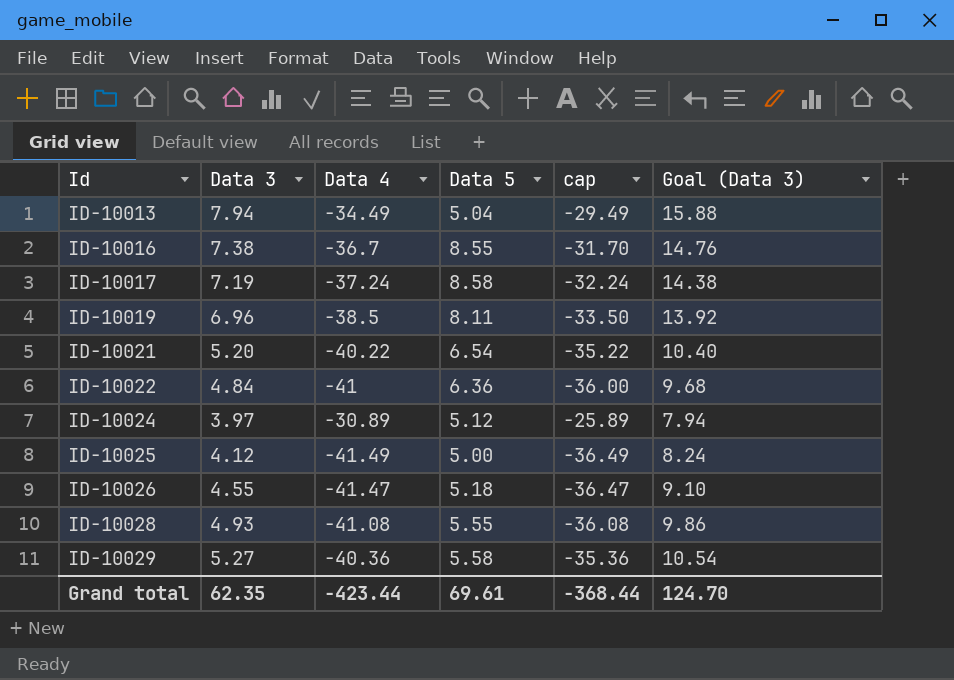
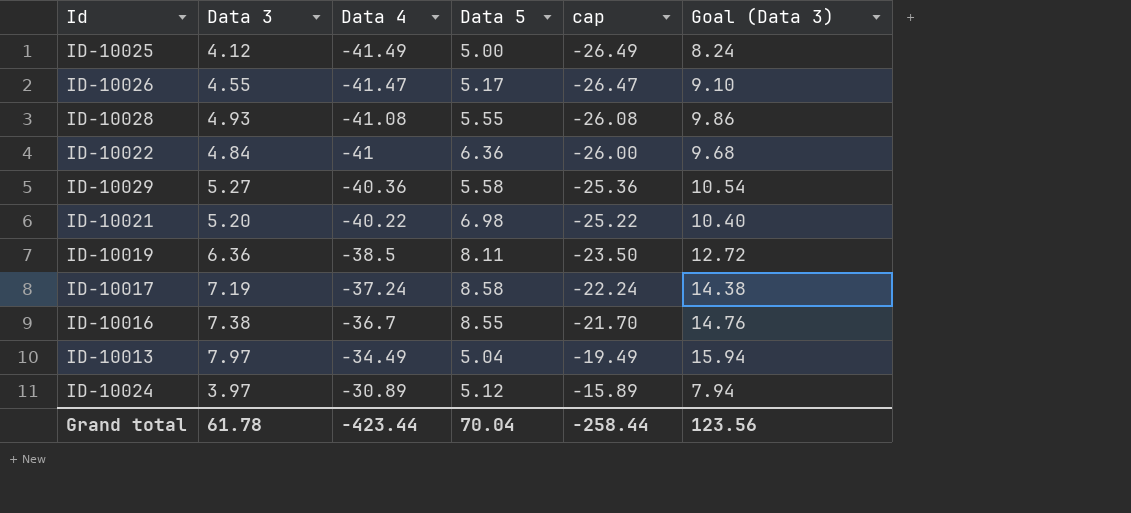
row order: Id ascending -> Data 4 ascending
column cap | formula: [Data 4] + 5 -> [Data 4] + 15
ID-10026 | Data 5: 5.18 -> 5.17
ID-10021 | Data 5: 6.54 -> 6.98
ID-10019 | Data 3: 6.96 -> 6.36
ID-10019 | Goal (Data 3): 13.92 -> 12.72
ID-10013 | Data 3: 7.94 -> 7.97
ID-10013 | Goal (Data 3): 15.88 -> 15.94
Grand total | Data 3: 62.35 -> 61.78
Grand total | Data 5: 69.61 -> 70.04
Grand total | cap: -368.44 -> -258.44
Grand total | Goal (Data 3): 124.70 -> 123.56

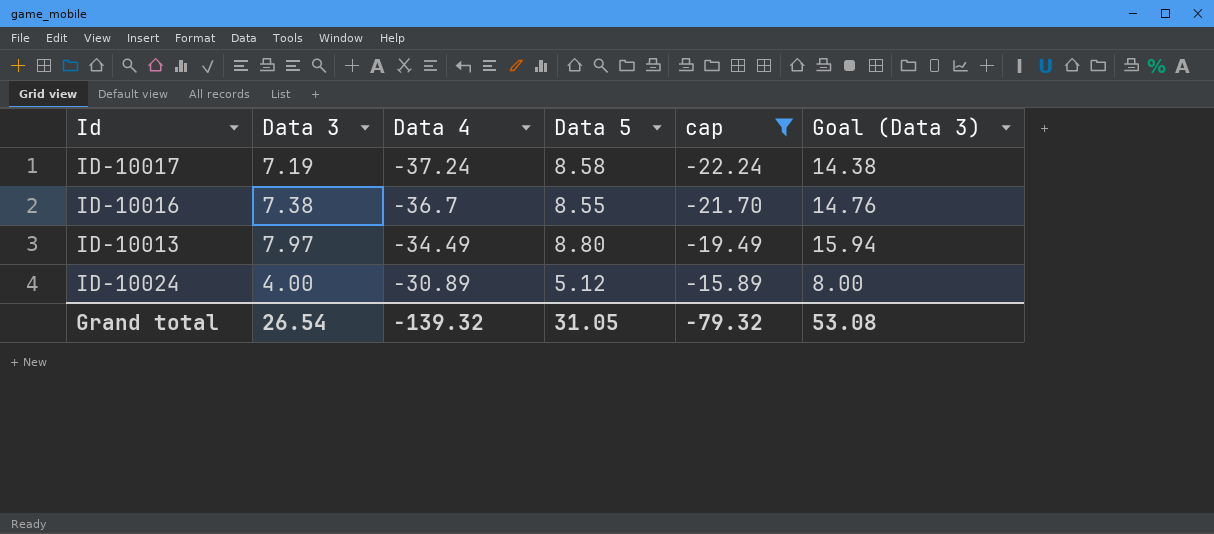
filter: none -> cap >= -22.24
ID-10013 | Data 5: 5.04 -> 8.80
ID-10024 | Data 3: 3.97 -> 4.00
ID-10024 | Goal (Data 3): 7.94 -> 8.00
Grand total | Data 3: 61.78 -> 26.54
Grand total | Data 4: -423.44 -> -139.32
Grand total | Data 5: 70.04 -> 31.05
Grand total | cap: -258.44 -> -79.32
Grand total | Goal (Data 3): 123.56 -> 53.08

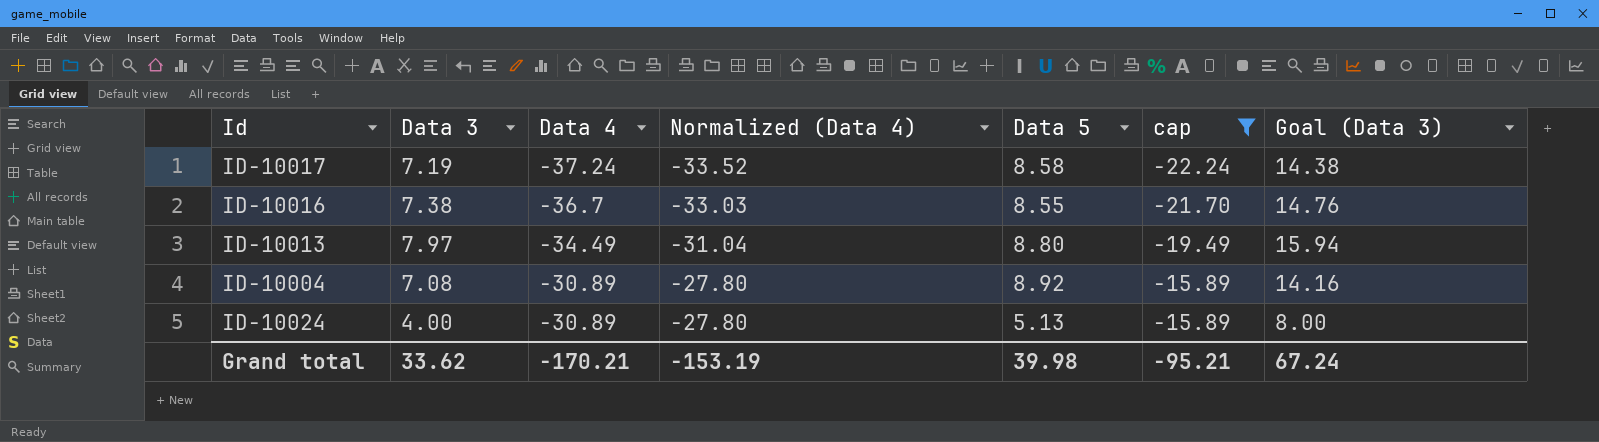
column Normalized (Data 4) | formula: none -> [Data 4] * 0.9
row ID-10004: none -> 7.08 | -30.89 | -27.80 | 8.92 | -15.89 | 14.16
ID-10024 | Data 5: 5.12 -> 5.13
Grand total | Data 3: 26.54 -> 33.62
Grand total | Data 4: -139.32 -> -170.21
Grand total | Data 5: 31.05 -> 39.98
Grand total | cap: -79.32 -> -95.21
Grand total | Goal (Data 3): 53.08 -> 67.24

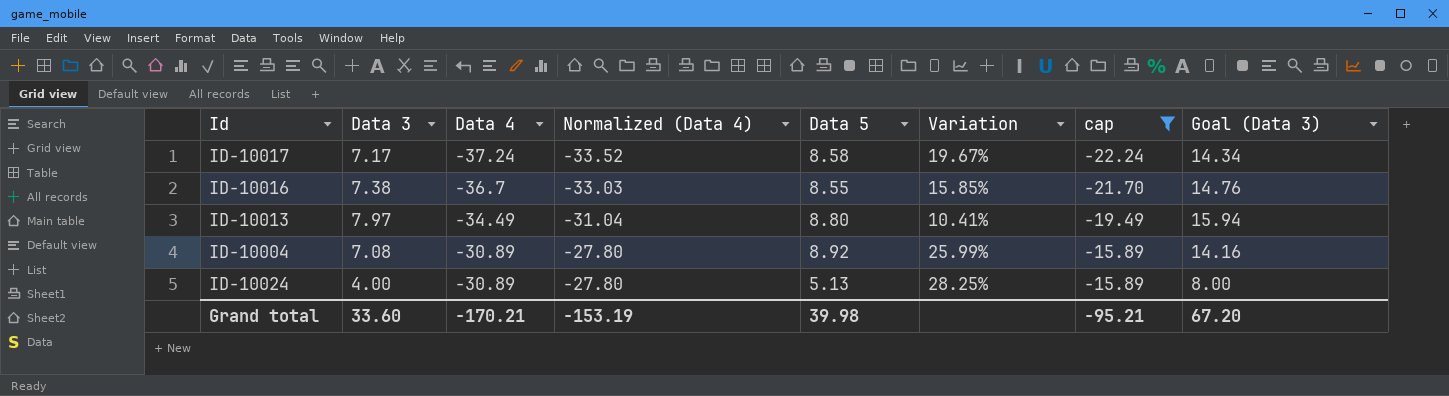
column Variation | formula: none -> ([Data 5] - [Data 3]) / [Data 3]
ID-10017 | Data 3: 7.19 -> 7.17
ID-10017 | Goal (Data 3): 14.38 -> 14.34
Grand total | Data 3: 33.62 -> 33.60
Grand total | Goal (Data 3): 67.24 -> 67.20

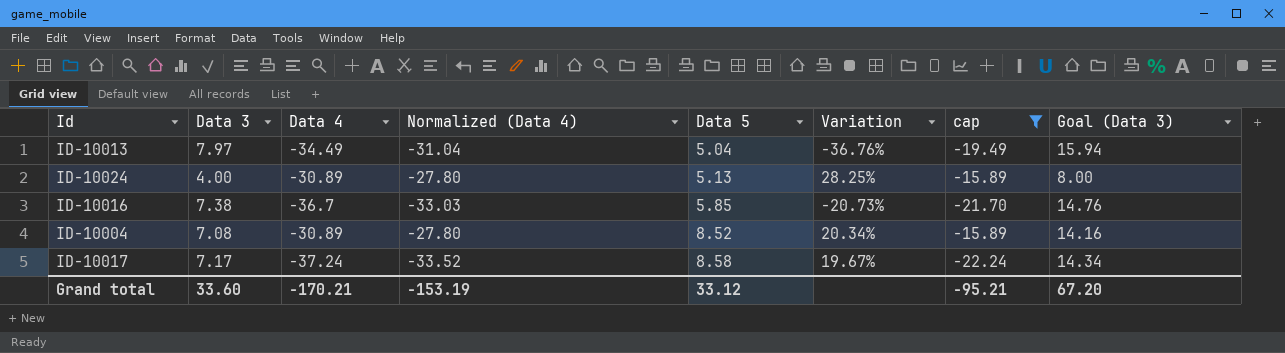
row order: Data 4 ascending -> Data 5 ascending
ID-10013 | Data 5: 8.80 -> 5.04
ID-10013 | Variation: 10.41% -> -36.76%
ID-10016 | Data 5: 8.55 -> 5.85
ID-10016 | Variation: 15.85% -> -20.73%
ID-10004 | Data 5: 8.92 -> 8.52
ID-10004 | Variation: 25.99% -> 20.34%
Grand total | Data 5: 39.98 -> 33.12

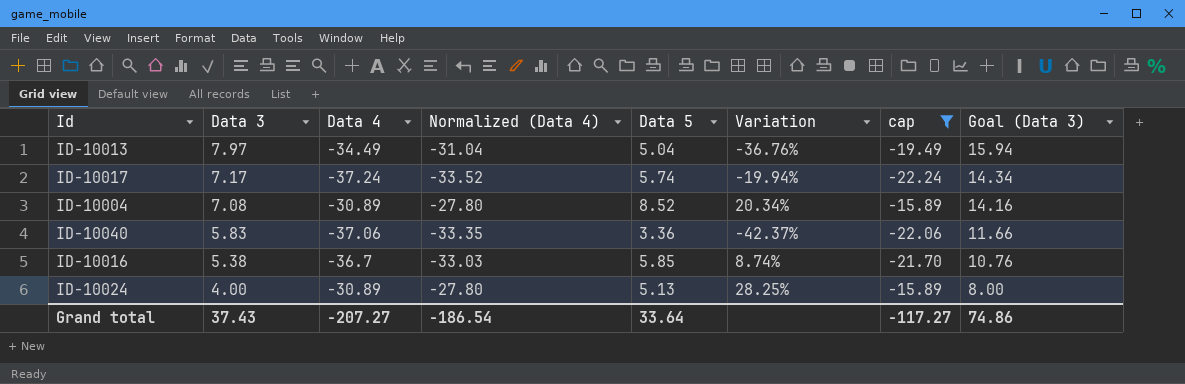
row order: Data 5 ascending -> Data 3 descending
ID-10017 | Data 5: 8.58 -> 5.74
ID-10017 | Variation: 19.67% -> -19.94%
row ID-10040: none -> 5.83 | -37.06 | -33.35 | 3.36 | -42.37% | -22.06 | 11.66
ID-10016 | Data 3: 7.38 -> 5.38
ID-10016 | Variation: -20.73% -> 8.74%
ID-10016 | Goal (Data 3): 14.76 -> 10.76
Grand total | Data 3: 33.60 -> 37.43
Grand total | Data 4: -170.21 -> -207.27
Grand total | Normalized (Data 4): -153.19 -> -186.54
Grand total | Data 5: 33.12 -> 33.64
Grand total | cap: -95.21 -> -117.27
Grand total | Goal (Data 3): 67.20 -> 74.86

